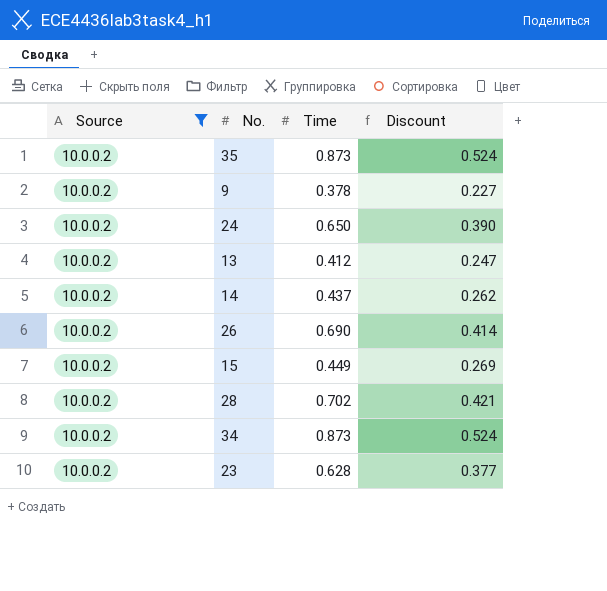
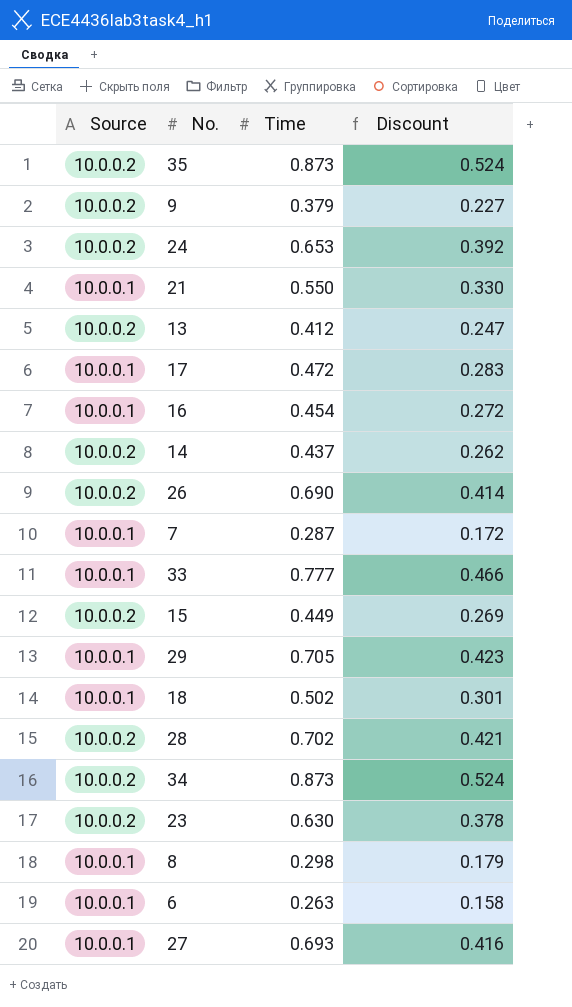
filter: Source = 10.0.0.2 -> none
9 | Time: 0.378 -> 0.379
24 | Time: 0.650 -> 0.653
24 | Discount: 0.390 -> 0.392
23 | Time: 0.628 -> 0.630
23 | Discount: 0.377 -> 0.378

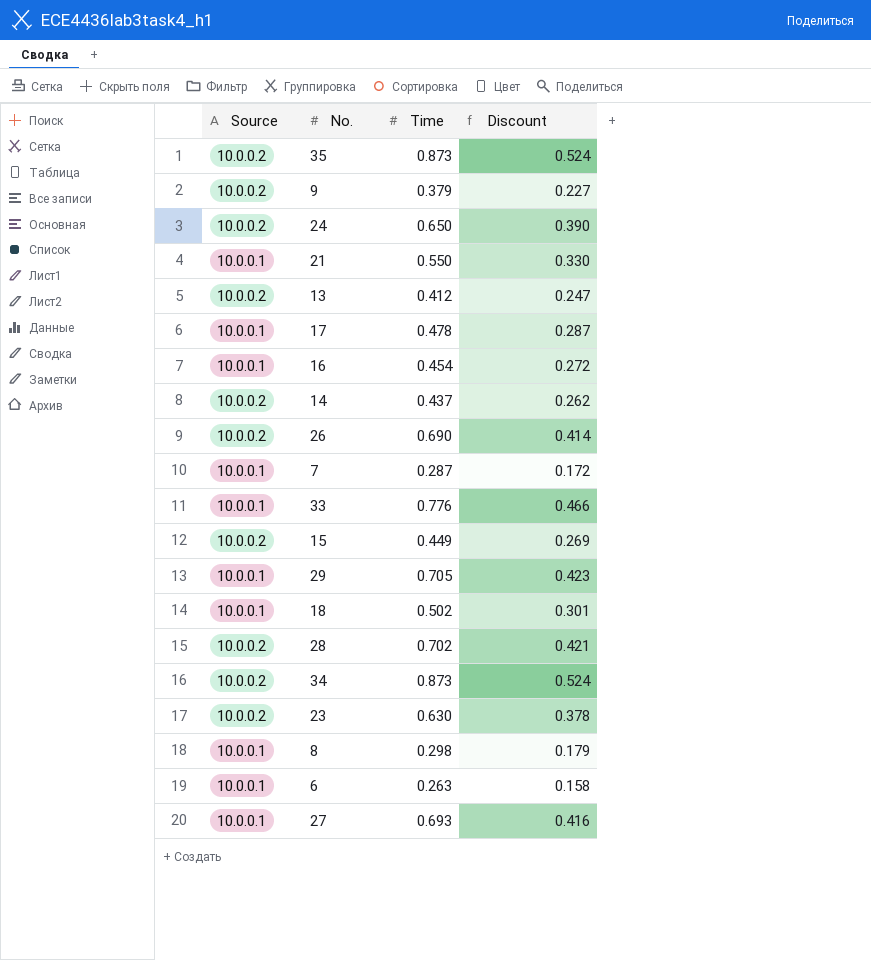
24 | Time: 0.653 -> 0.650
24 | Discount: 0.392 -> 0.390
17 | Time: 0.472 -> 0.478
17 | Discount: 0.283 -> 0.287
33 | Time: 0.777 -> 0.776

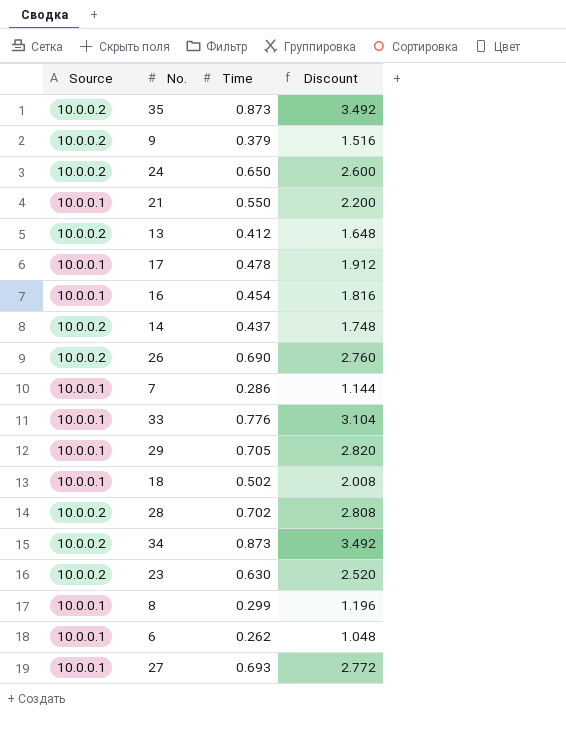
column Discount | formula: [Time] * 0.6 -> [Time] * 4
row 15: 10.0.0.2 | 0.449 | 0.269 -> none
7 | Time: 0.287 -> 0.286
8 | Time: 0.298 -> 0.299
6 | Time: 0.263 -> 0.262

